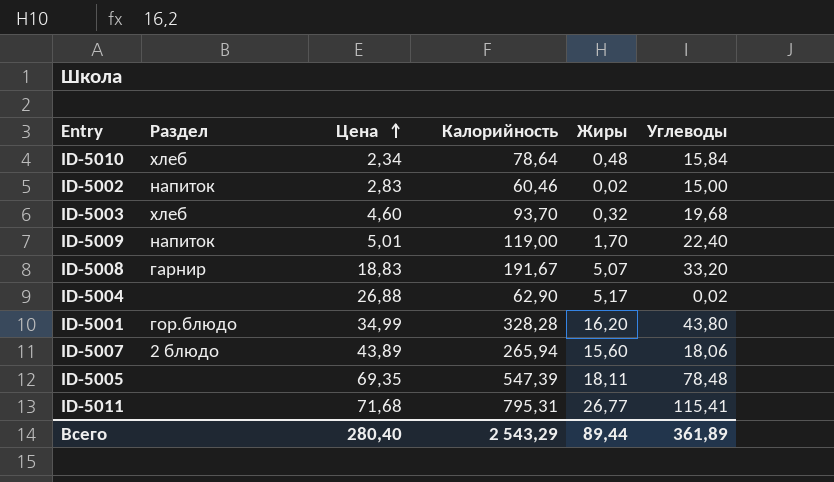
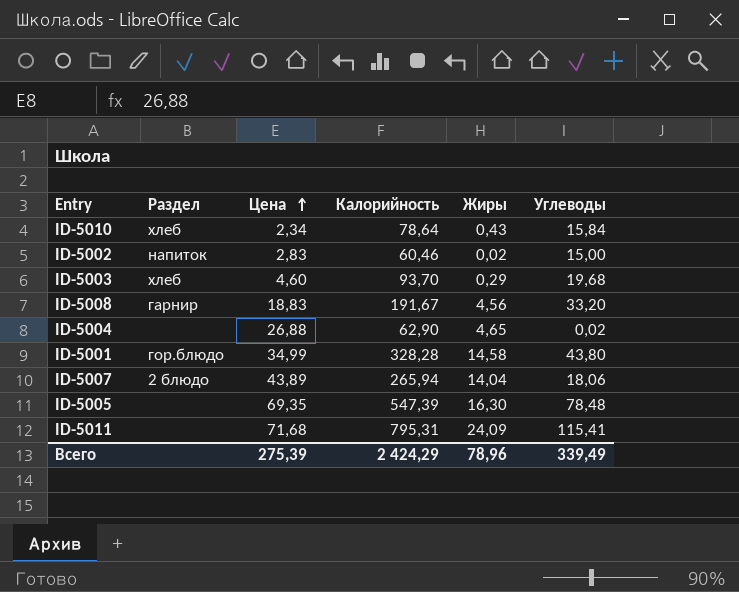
row ID-5009: напиток | 5,01 | 119,00 | 1,70 | 22,40 -> none
ID-5010 | Жиры: 0,48 -> 0,43
ID-5003 | Жиры: 0,32 -> 0,29
ID-5008 | Жиры: 5,07 -> 4,56
ID-5004 | Жиры: 5,17 -> 4,65
ID-5001 | Жиры: 16,20 -> 14,58
ID-5007 | Жиры: 15,60 -> 14,04
ID-5005 | Жиры: 18,11 -> 16,30
ID-5011 | Жиры: 26,77 -> 24,09
Всего | Цена: 280,40 -> 275,39
Всего | Калорийность: 2 543,29 -> 2 424,29
Всего | Жиры: 89,44 -> 78,96
Всего | Углеводы: 361,89 -> 339,49

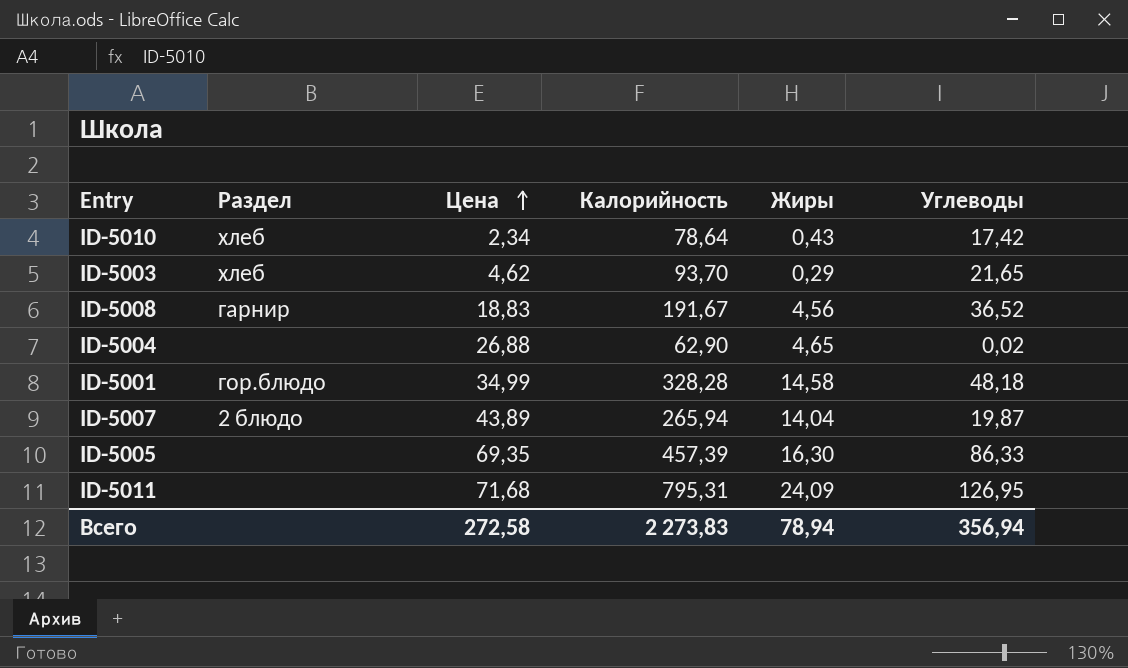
row ID-5002: напиток | 2,83 | 60,46 | 0,02 | 15,00 -> none
ID-5010 | Углеводы: 15,84 -> 17,42
ID-5003 | Цена: 4,60 -> 4,62
ID-5003 | Углеводы: 19,68 -> 21,65
ID-5008 | Углеводы: 33,20 -> 36,52
ID-5001 | Углеводы: 43,80 -> 48,18
ID-5007 | Углеводы: 18,06 -> 19,87
ID-5005 | Калорийность: 547,39 -> 457,39
ID-5005 | Углеводы: 78,48 -> 86,33
ID-5011 | Углеводы: 115,41 -> 126,95
Всего | Цена: 275,39 -> 272,58
Всего | Калорийность: 2 424,29 -> 2 273,83
Всего | Жиры: 78,96 -> 78,94
Всего | Углеводы: 339,49 -> 356,94

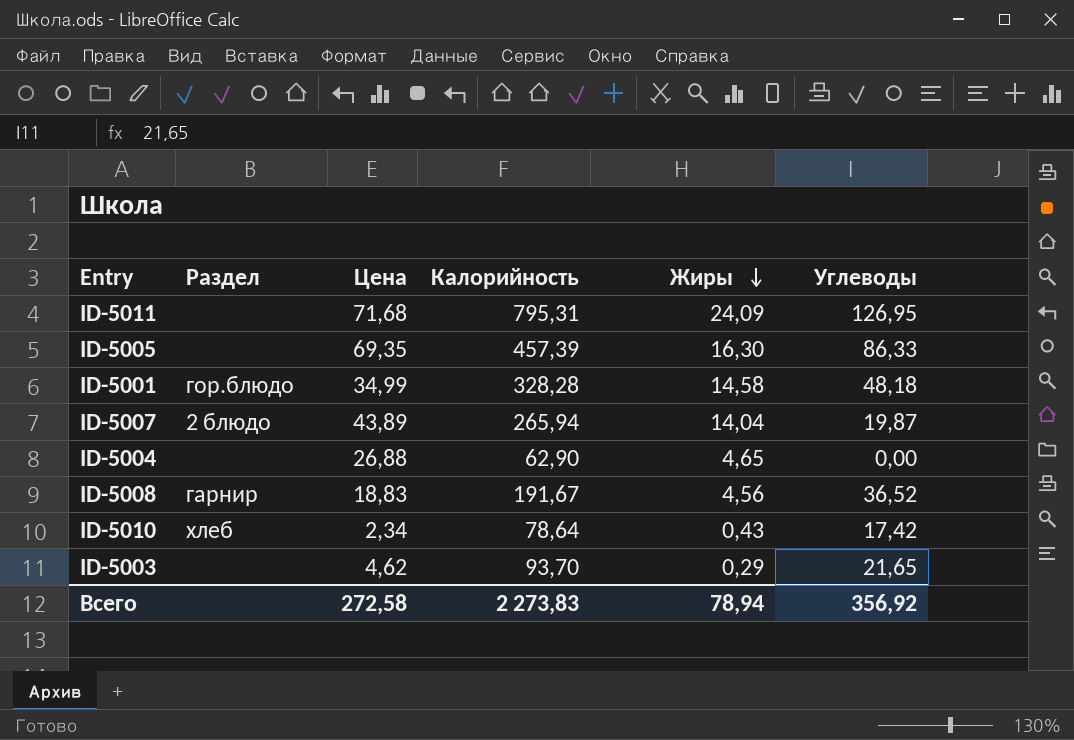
row order: Цена ascending -> Жиры descending
ID-5004 | Углеводы: 0,02 -> 0,00
ID-5003 | Раздел: хлеб -> none
Всего | Углеводы: 356,94 -> 356,92

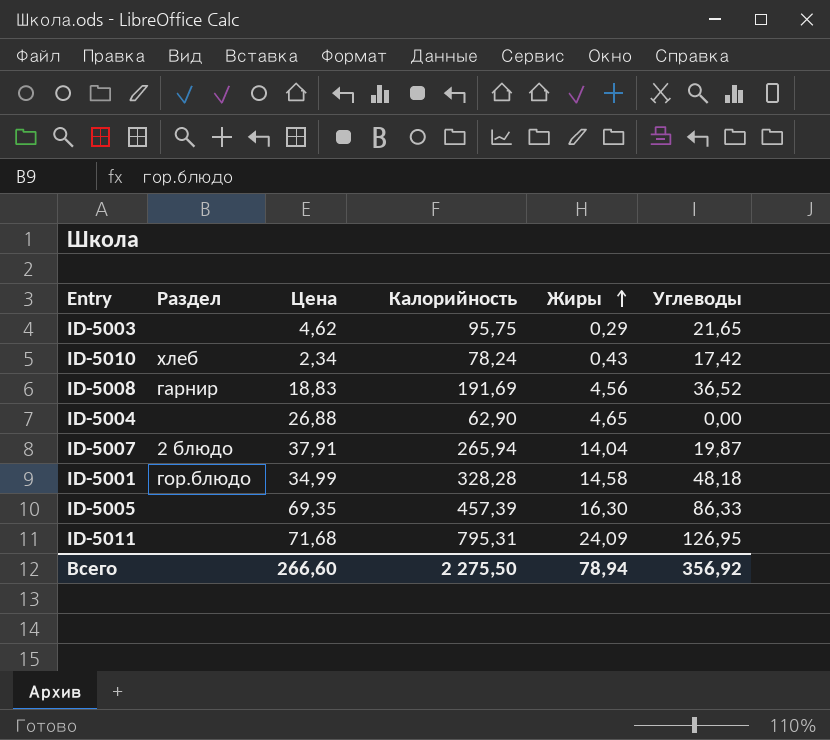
row order: Жиры descending -> Жиры ascending
ID-5003 | Калорийность: 93,70 -> 95,75
ID-5010 | Калорийность: 78,64 -> 78,24
ID-5008 | Калорийность: 191,67 -> 191,69
ID-5007 | Цена: 43,89 -> 37,91
Всего | Цена: 272,58 -> 266,60
Всего | Калорийность: 2 273,83 -> 2 275,50

